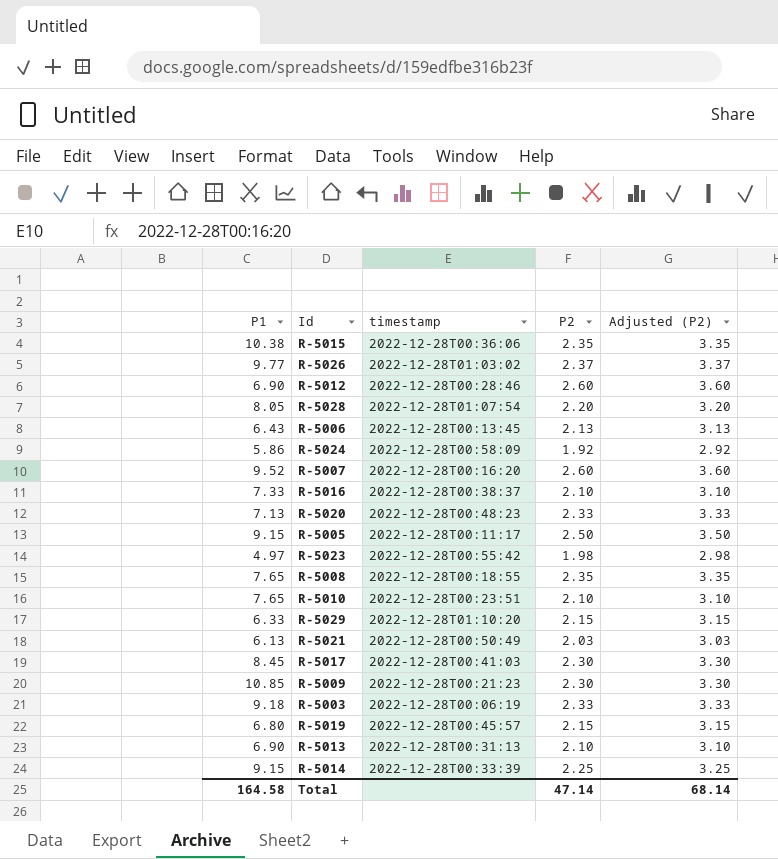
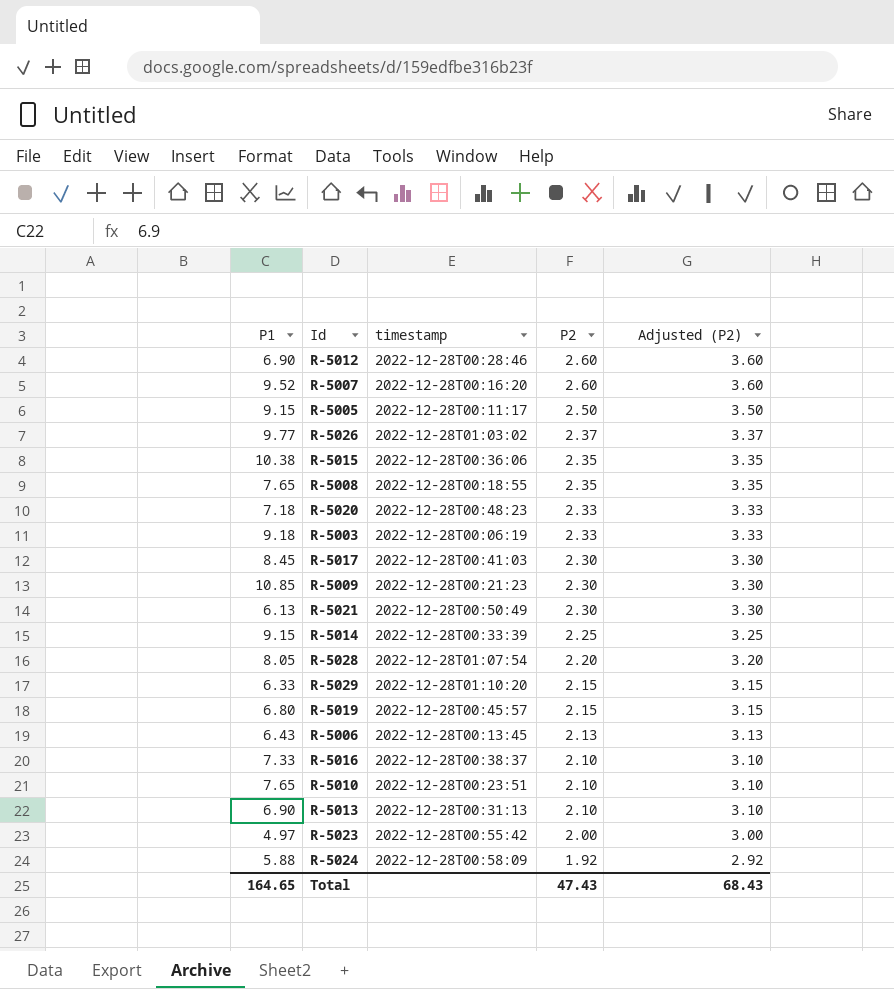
row order: none -> P2 descending
R-5020 | P1: 7.13 -> 7.18
R-5021 | P2: 2.03 -> 2.30
R-5021 | Adjusted (P2): 3.03 -> 3.30
R-5023 | P2: 1.98 -> 2.00
R-5023 | Adjusted (P2): 2.98 -> 3.00
R-5024 | P1: 5.86 -> 5.88
Total | P1: 164.58 -> 164.65
Total | P2: 47.14 -> 47.43
Total | Adjusted (P2): 68.14 -> 68.43

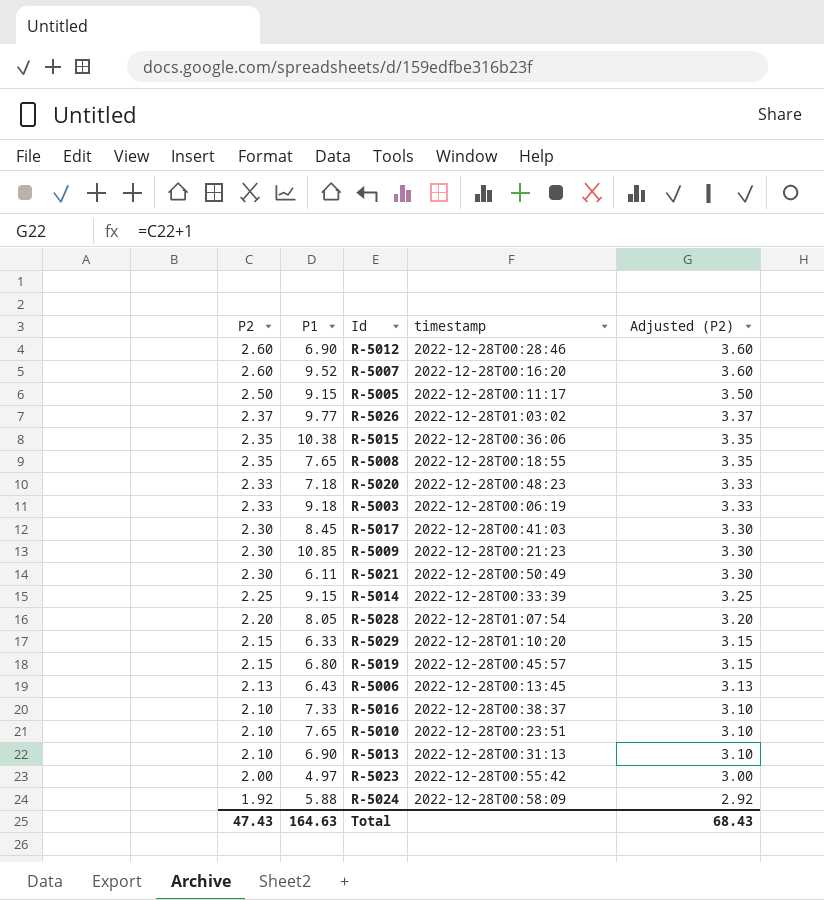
column P2 | position: 4 -> 1
R-5021 | P1: 6.13 -> 6.11
Total | P1: 164.65 -> 164.63

